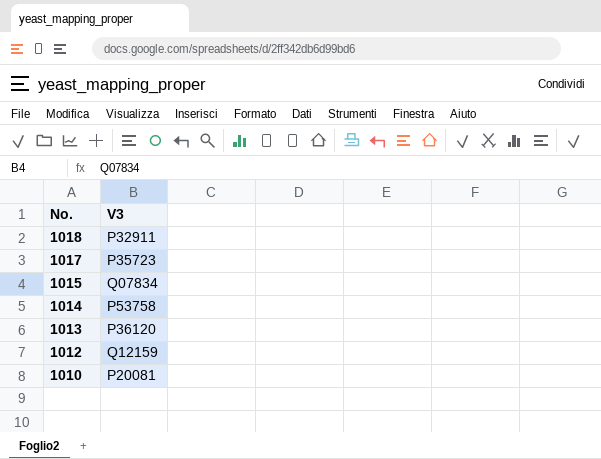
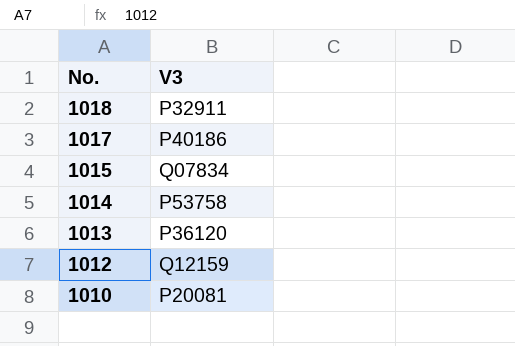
1017 | V3: P35723 -> P40186

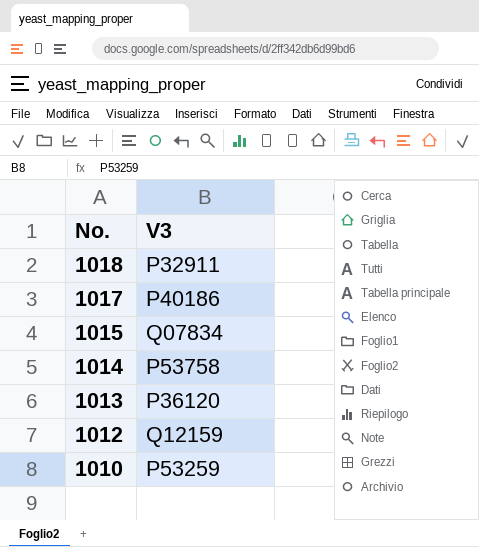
1010 | V3: P20081 -> P53259

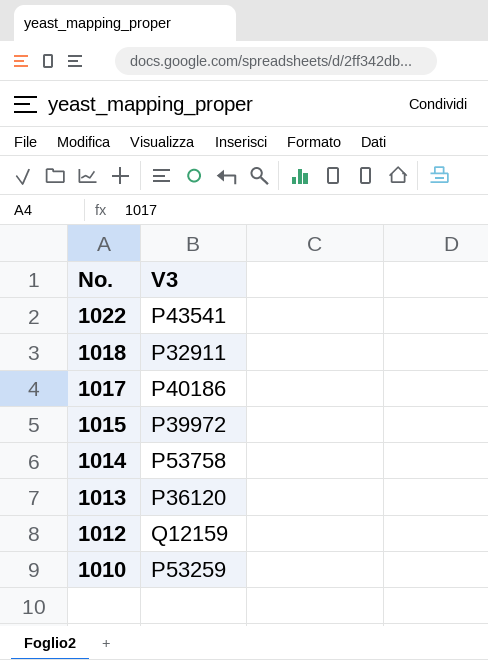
row 1022: none -> P43541
1015 | V3: Q07834 -> P39972

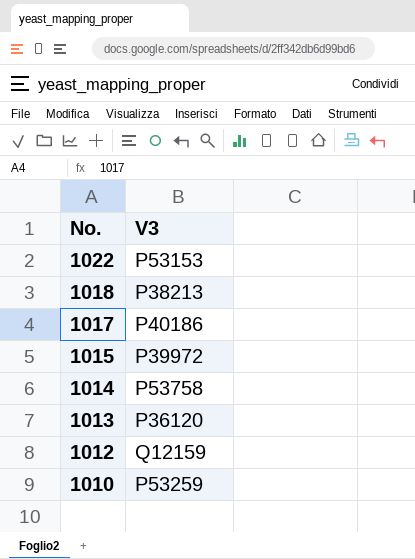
1022 | V3: P43541 -> P53153
1018 | V3: P32911 -> P38213

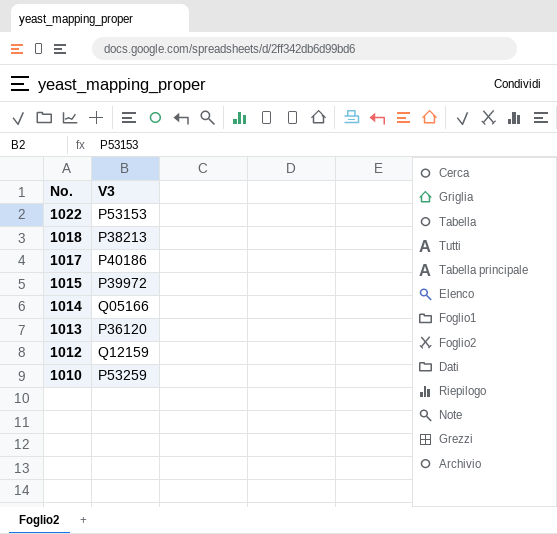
1014 | V3: P53758 -> Q05166

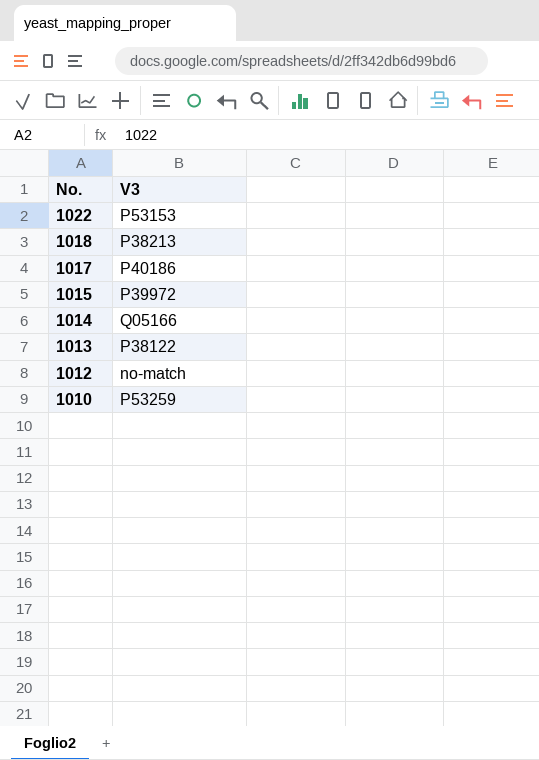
1013 | V3: P36120 -> P38122
1012 | V3: Q12159 -> no-match

